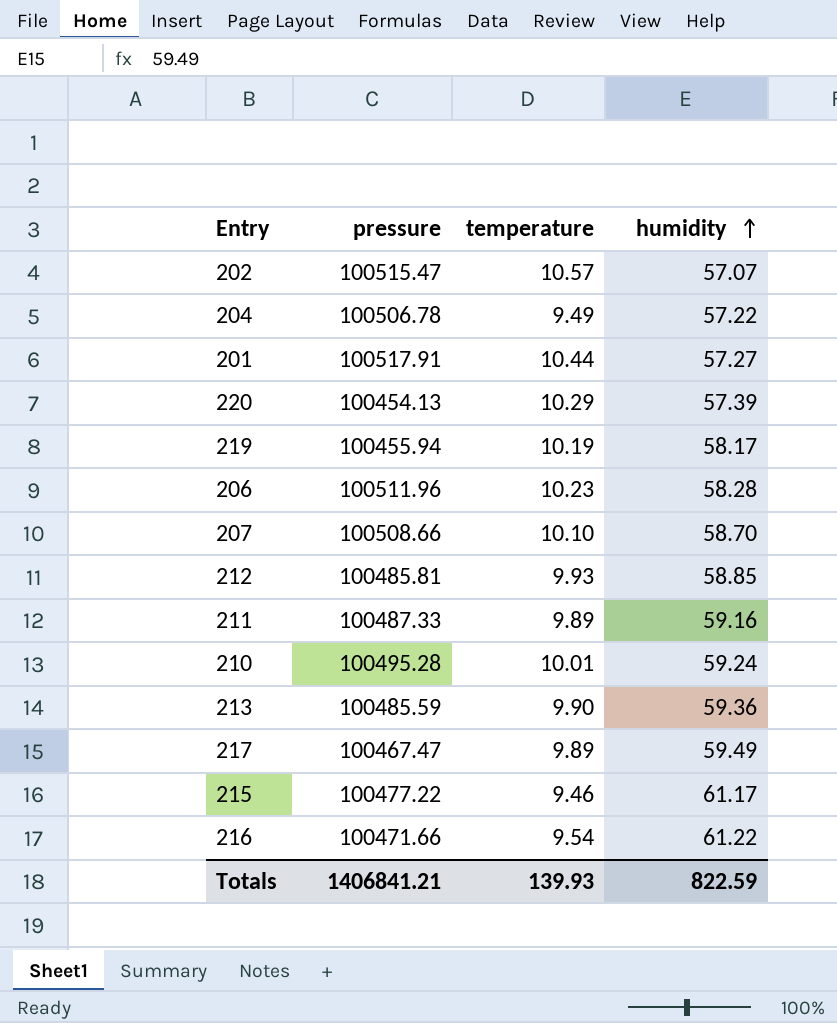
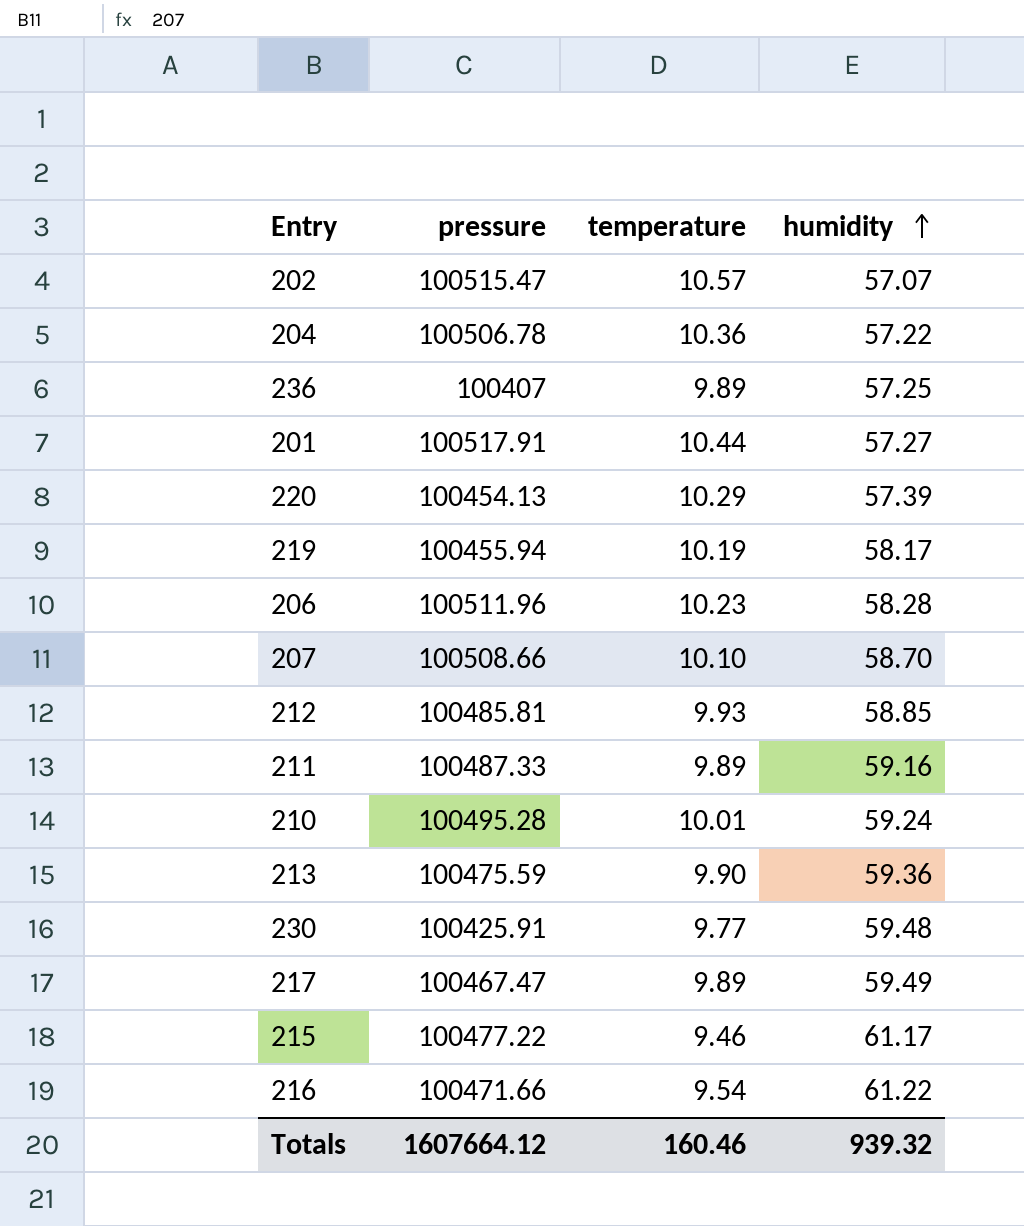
204 | temperature: 9.49 -> 10.36
row 236: none -> 100407 | 9.89 | 57.25
213 | pressure: 100485.59 -> 100475.59
row 230: none -> 100425.91 | 9.77 | 59.48
Totals | pressure: 1406841.21 -> 1607664.12
Totals | temperature: 139.93 -> 160.46
Totals | humidity: 822.59 -> 939.32

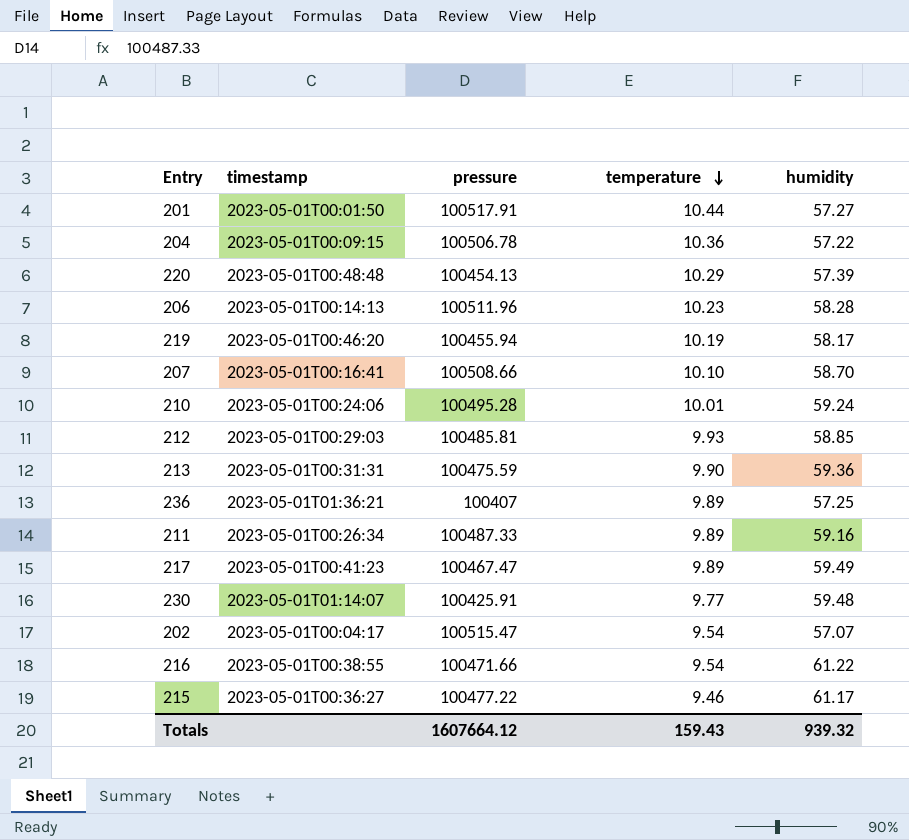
row order: humidity ascending -> temperature descending
column timestamp | position: none -> 2
202 | temperature: 10.57 -> 9.54
Totals | temperature: 160.46 -> 159.43

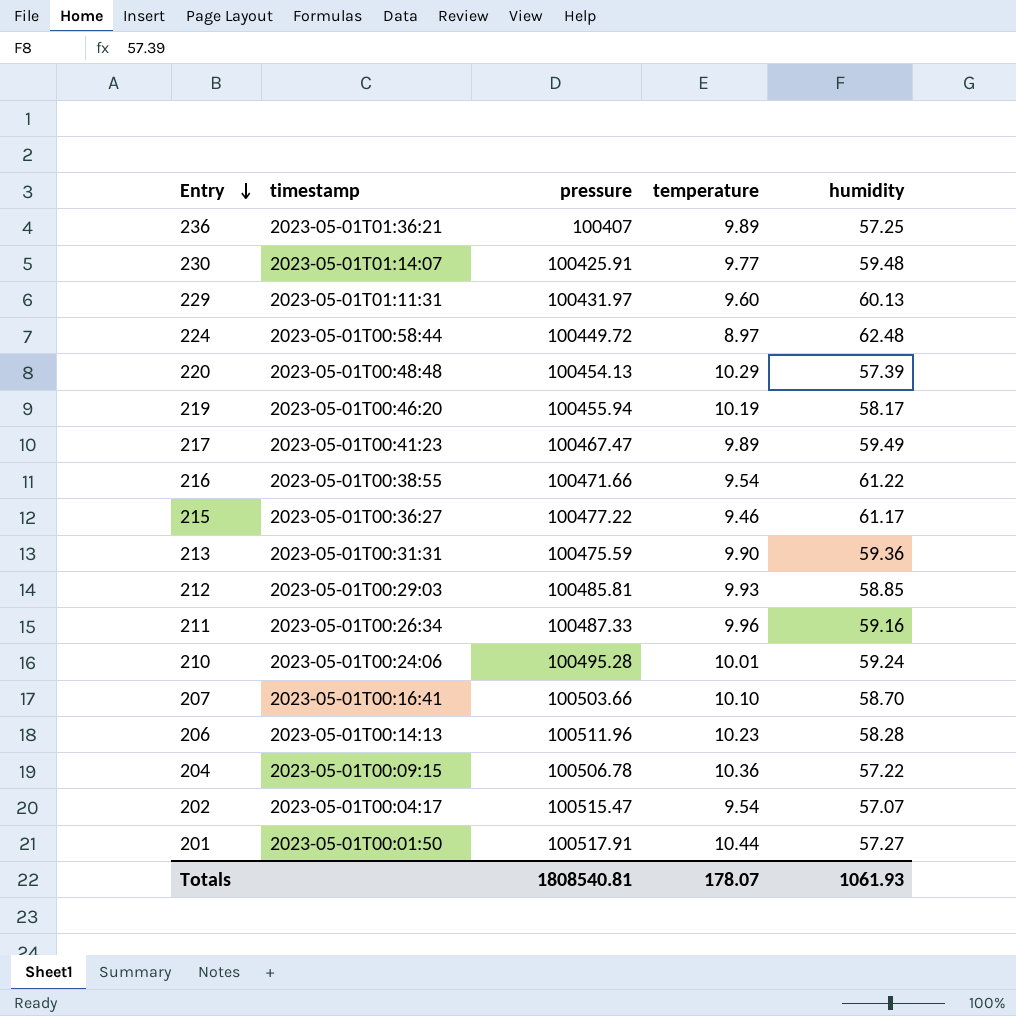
row order: temperature descending -> Entry descending
row 229: none -> 2023-05-01T01:11:31 | 100431.97 | 9.60 | 60.13
row 224: none -> 2023-05-01T00:58:44 | 100449.72 | 8.97 | 62.48
211 | temperature: 9.89 -> 9.96
207 | pressure: 100508.66 -> 100503.66
Totals | pressure: 1607664.12 -> 1808540.81
Totals | temperature: 159.43 -> 178.07
Totals | humidity: 939.32 -> 1061.93

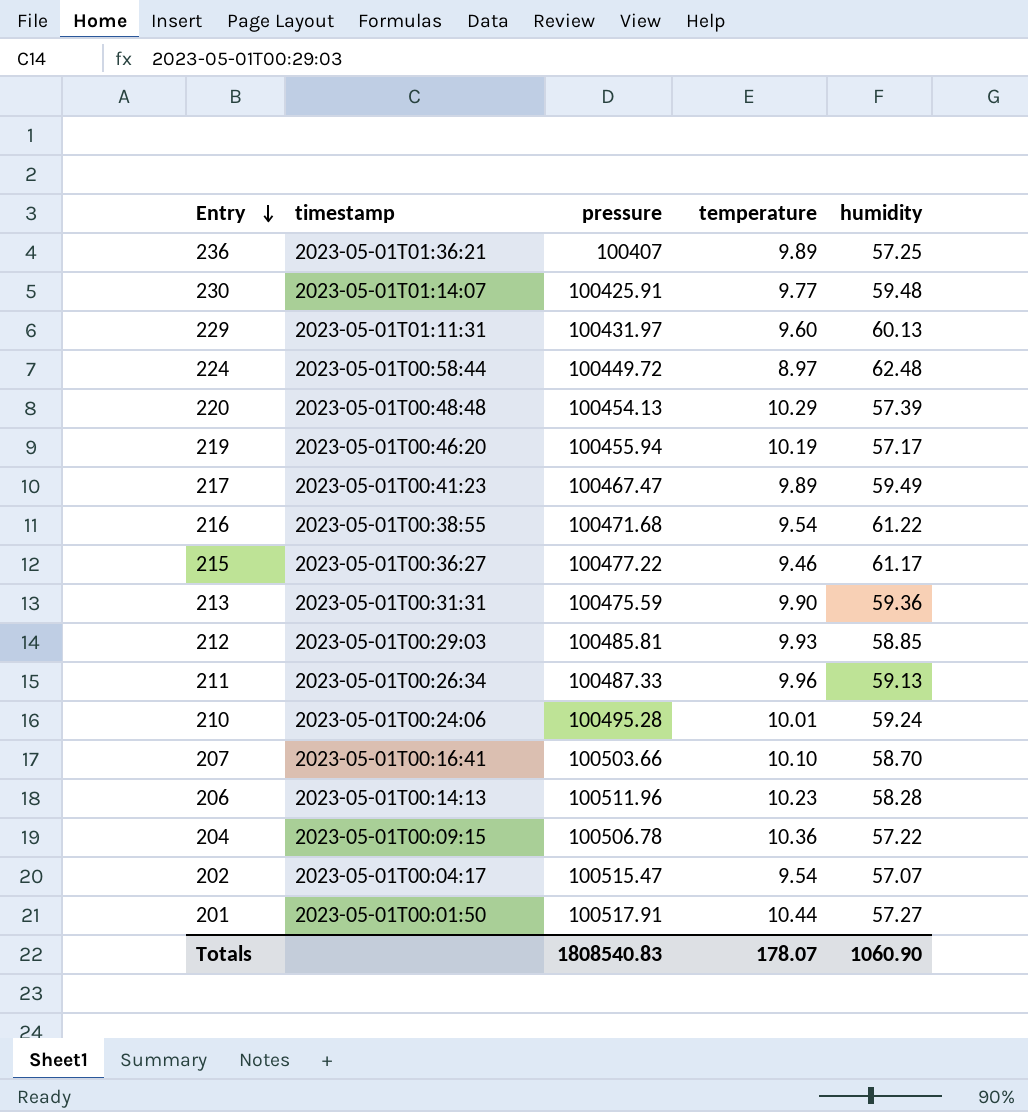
219 | humidity: 58.17 -> 57.17
216 | pressure: 100471.66 -> 100471.68
211 | humidity: 59.16 -> 59.13
Totals | pressure: 1808540.81 -> 1808540.83
Totals | humidity: 1061.93 -> 1060.90

